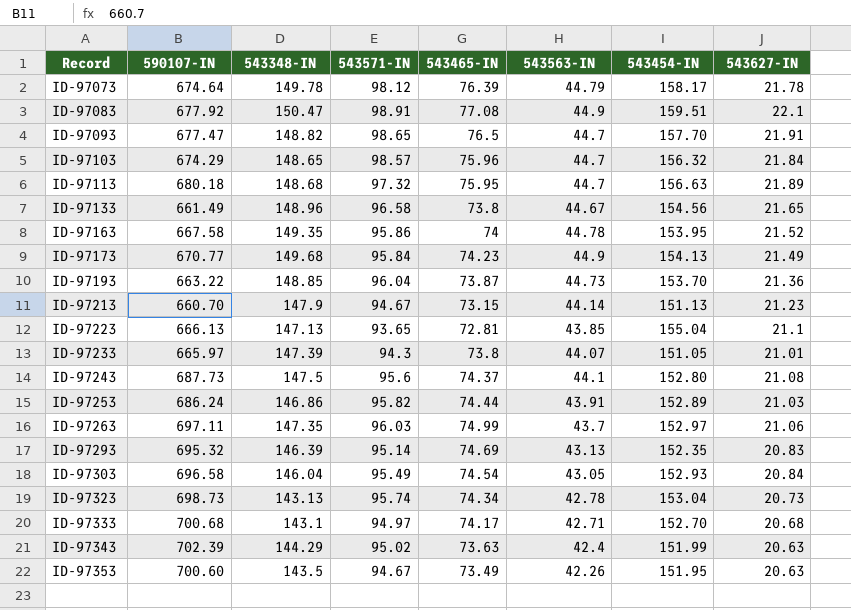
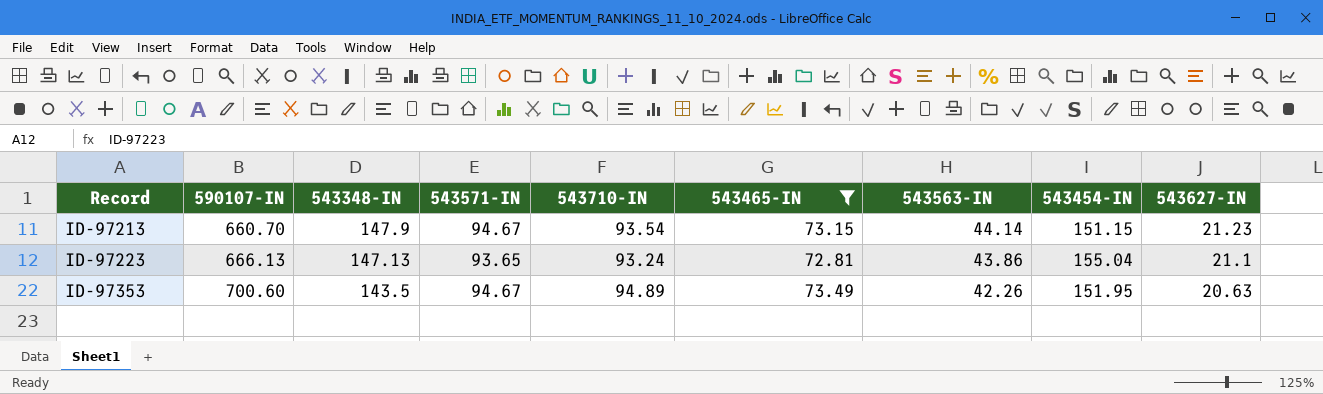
filter: none -> 543465-IN <= 73.49
column 543710-IN | position: none -> 5
ID-97213 | 543454-IN: 151.13 -> 151.15
ID-97223 | 543563-IN: 43.85 -> 43.86

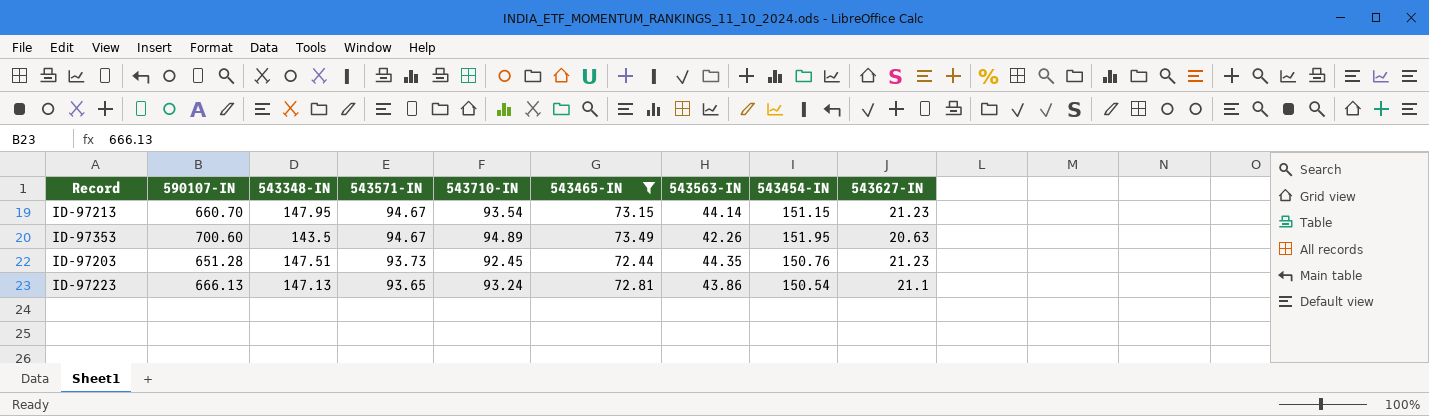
row order: Record ascending -> 543571-IN descending
ID-97213 | 543348-IN: 147.9 -> 147.95
row ID-97203: none -> 651.28 | 147.51 | 93.73 | 92.45 | 72.44 | 44.35 | 150.76 | 21.23
ID-97223 | 543454-IN: 155.04 -> 150.54

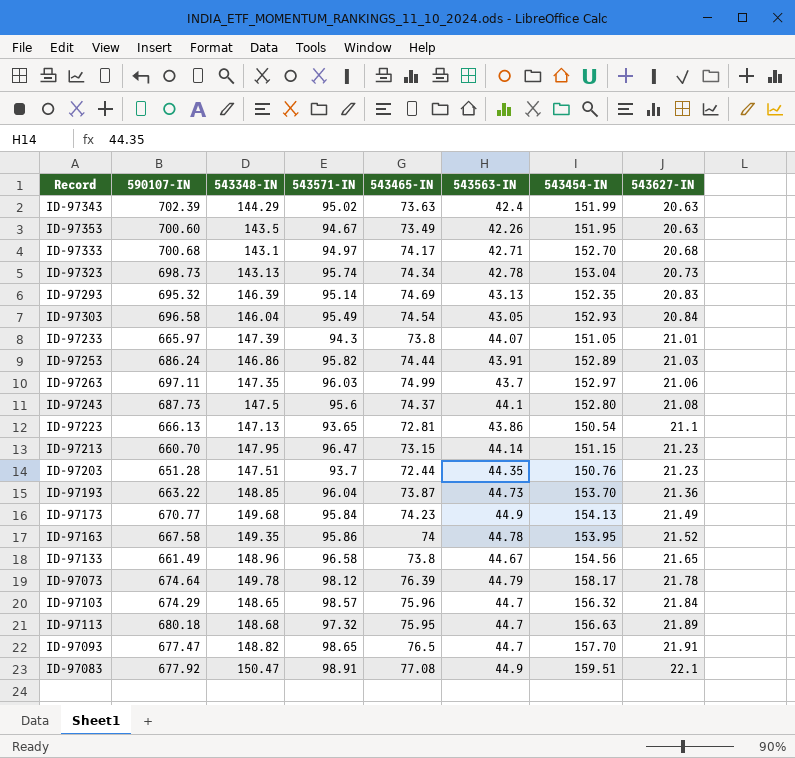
filter: 543465-IN <= 73.49 -> none
row order: 543571-IN descending -> 543627-IN ascending
column 543710-IN | position: 5 -> none
ID-97213 | 543571-IN: 94.67 -> 96.47
ID-97203 | 543571-IN: 93.73 -> 93.7

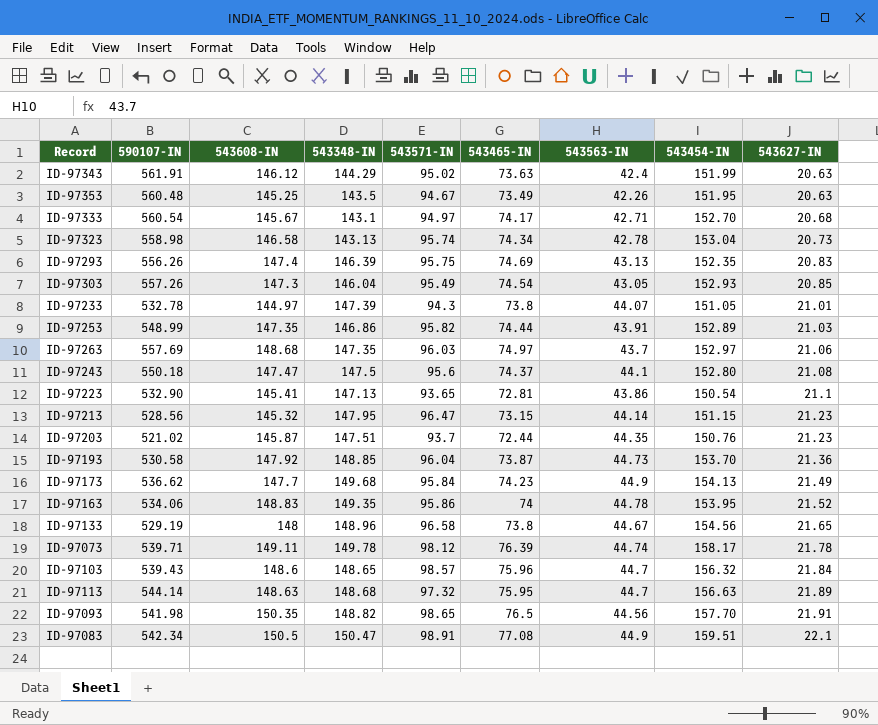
column 543608-IN | position: none -> 3
ID-97343 | 590107-IN: 702.39 -> 561.91
ID-97353 | 590107-IN: 700.60 -> 560.48
ID-97333 | 590107-IN: 700.68 -> 560.54
ID-97323 | 590107-IN: 698.73 -> 558.98
ID-97293 | 590107-IN: 695.32 -> 556.26
ID-97293 | 543571-IN: 95.14 -> 95.75
ID-97303 | 590107-IN: 696.58 -> 557.26
ID-97303 | 543627-IN: 20.84 -> 20.85
ID-97233 | 590107-IN: 665.97 -> 532.78
ID-97253 | 590107-IN: 686.24 -> 548.99
ID-97263 | 590107-IN: 697.11 -> 557.69
ID-97263 | 543465-IN: 74.99 -> 74.97
ID-97243 | 590107-IN: 687.73 -> 550.18
ID-97223 | 590107-IN: 666.13 -> 532.90
ID-97213 | 590107-IN: 660.70 -> 528.56
ID-97203 | 590107-IN: 651.28 -> 521.02
ID-97193 | 590107-IN: 663.22 -> 530.58
ID-97173 | 590107-IN: 670.77 -> 536.62
ID-97163 | 590107-IN: 667.58 -> 534.06
ID-97133 | 590107-IN: 661.49 -> 529.19
ID-97073 | 590107-IN: 674.64 -> 539.71
ID-97073 | 543563-IN: 44.79 -> 44.74
ID-97103 | 590107-IN: 674.29 -> 539.43
ID-97113 | 590107-IN: 680.18 -> 544.14
ID-97093 | 590107-IN: 677.47 -> 541.98
ID-97093 | 543563-IN: 44.7 -> 44.56
ID-97083 | 590107-IN: 677.92 -> 542.34

